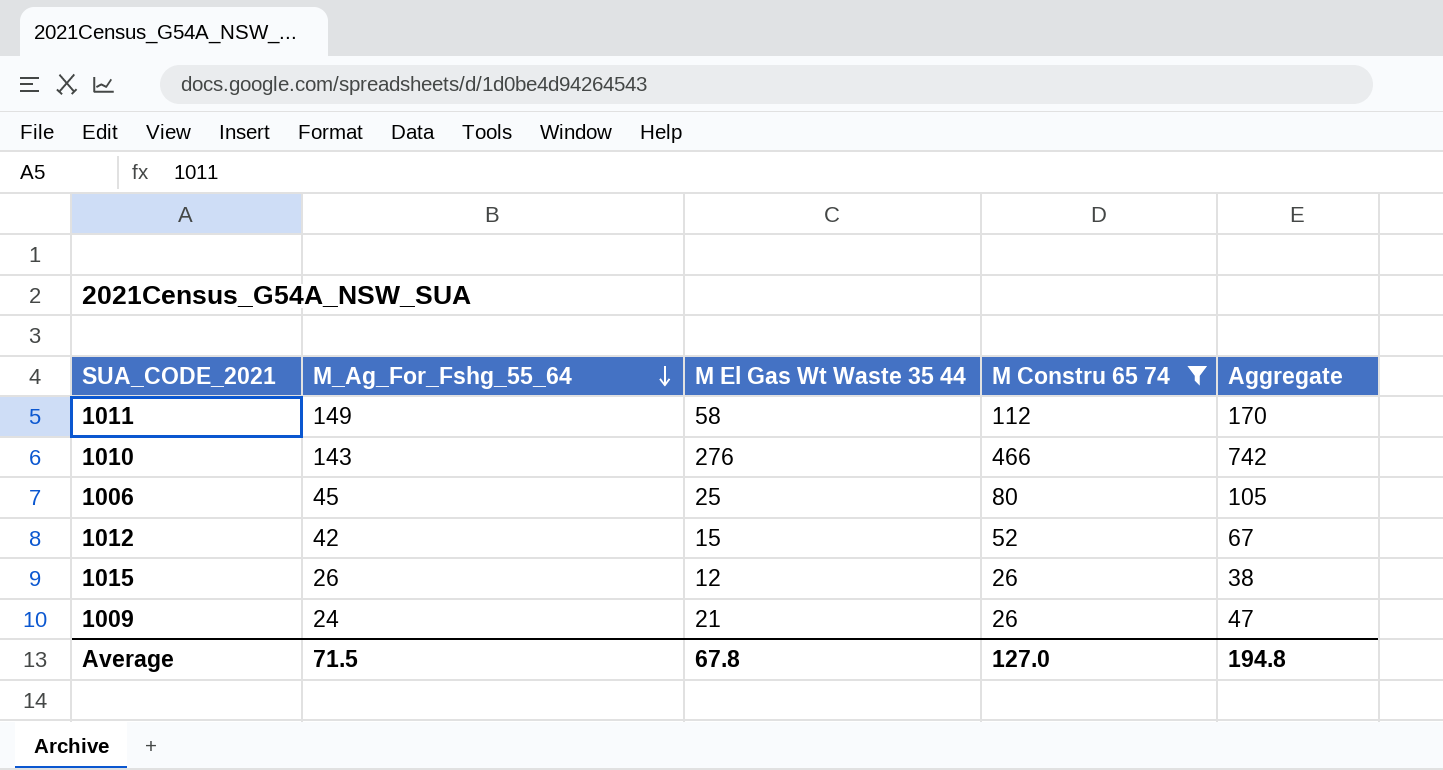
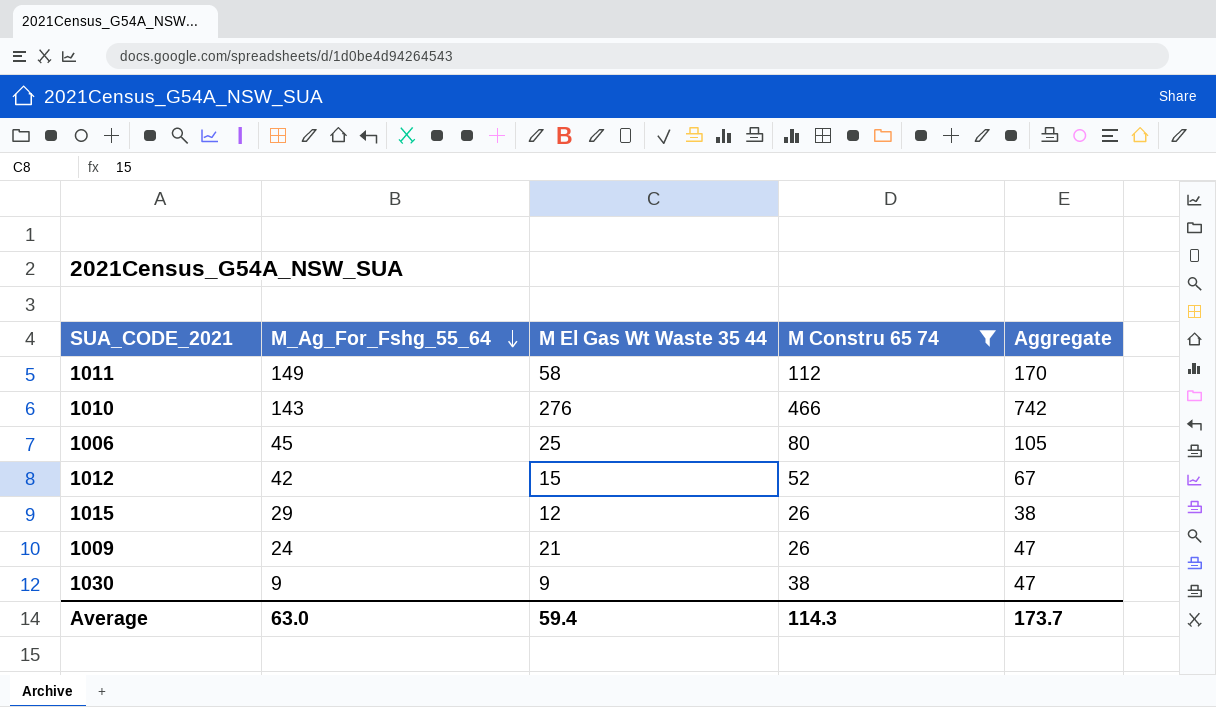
1015 | M_Ag_For_Fshg_55_64: 26 -> 29
row 1030: none -> 9 | 9 | 38 | 47
Average | M_Ag_For_Fshg_55_64: 71.5 -> 63.0
Average | M El Gas Wt Waste 35 44: 67.8 -> 59.4
Average | M Constru 65 74: 127.0 -> 114.3
Average | Aggregate: 194.8 -> 173.7

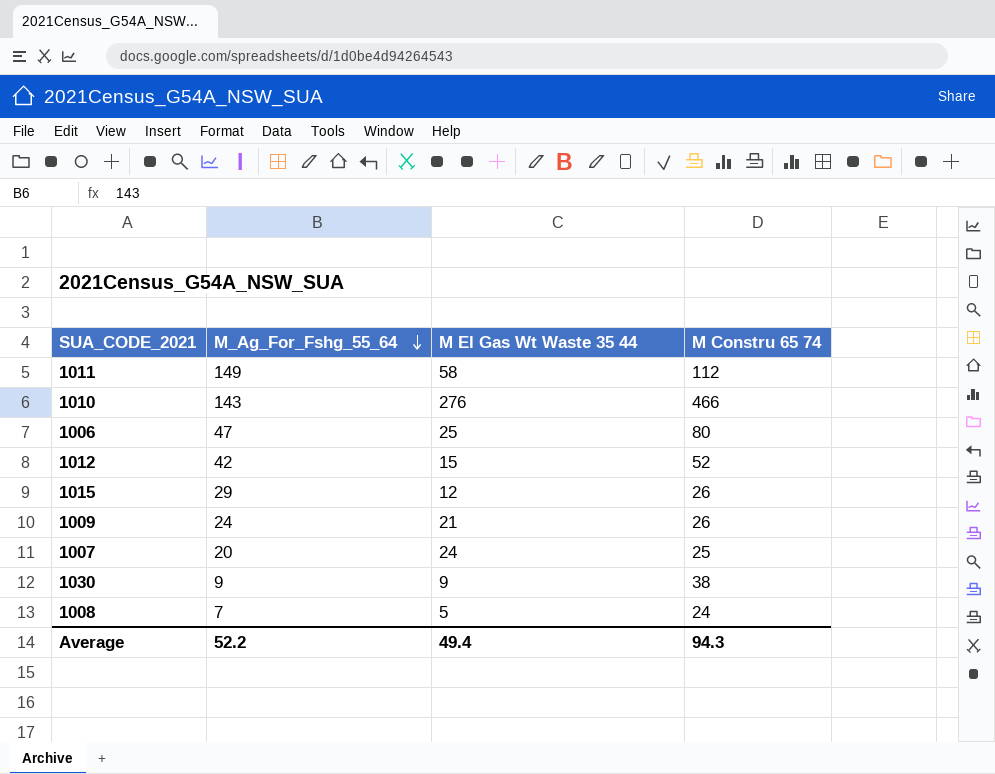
filter: M Constru 65 74 >= 26 -> none
column Aggregate | formula: [M El Gas Wt Waste 35 44] + [M Constru 65 74] -> none
1006 | M_Ag_For_Fshg_55_64: 45 -> 47
Average | M_Ag_For_Fshg_55_64: 63.0 -> 52.2
Average | M El Gas Wt Waste 35 44: 59.4 -> 49.4
Average | M Constru 65 74: 114.3 -> 94.3

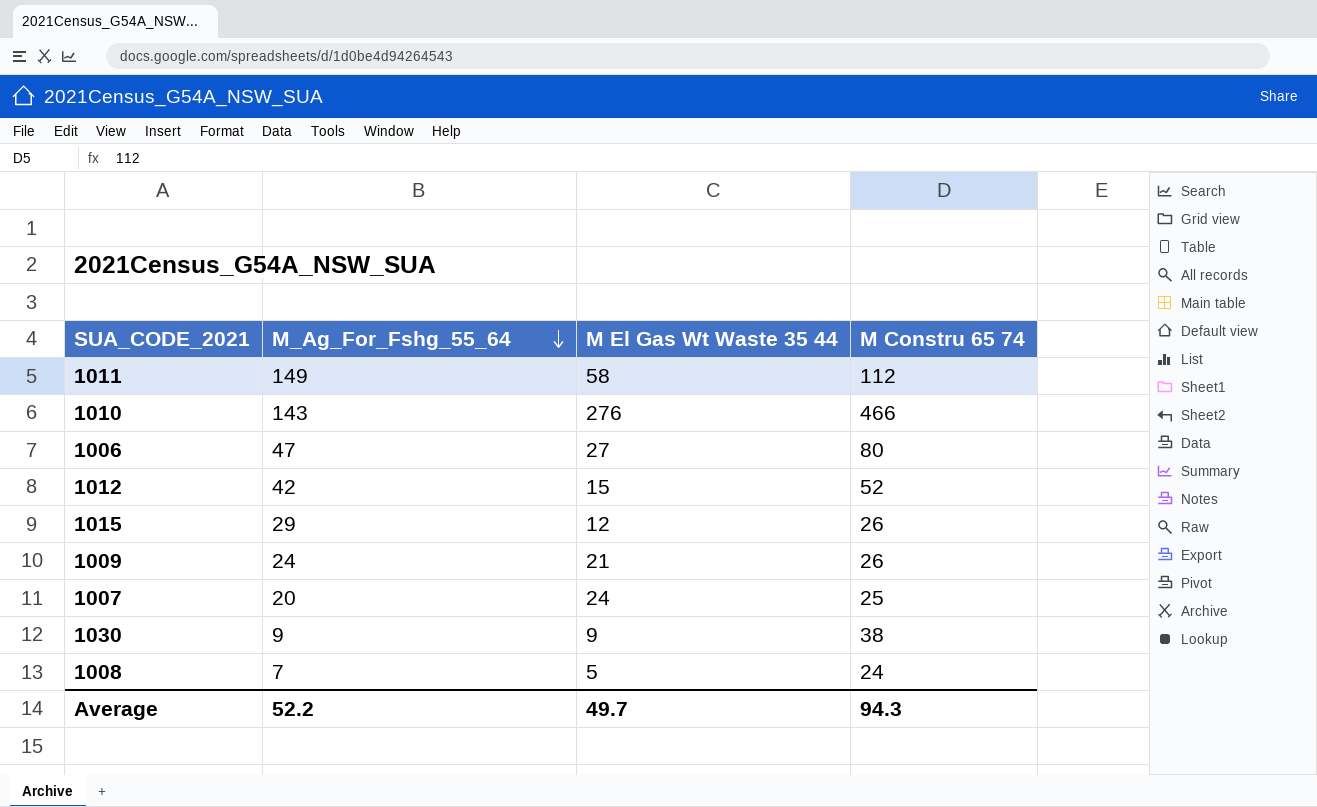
1006 | M El Gas Wt Waste 35 44: 25 -> 27
Average | M El Gas Wt Waste 35 44: 49.4 -> 49.7

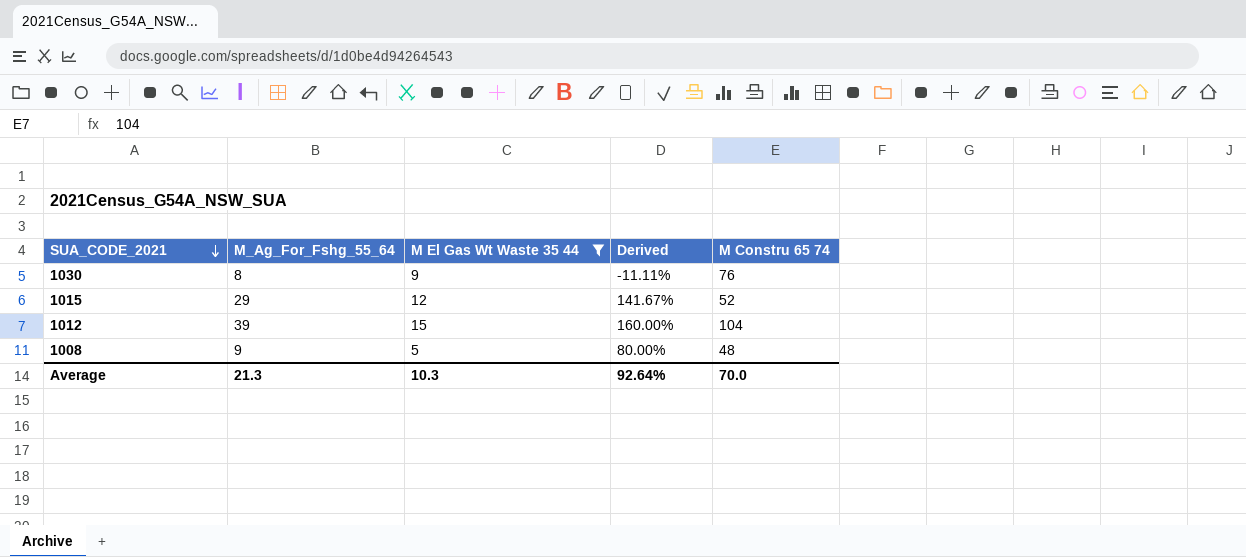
filter: none -> M El Gas Wt Waste 35 44 <= 15
row order: M_Ag_For_Fshg_55_64 descending -> SUA_CODE_2021 descending
column Derived | formula: none -> ([M_Ag_For_Fshg_55_64] - [M El Gas Wt Waste 35 44]) / [M El Gas Wt Waste 35 44]
1030 | M_Ag_For_Fshg_55_64: 9 -> 8
1030 | M Constru 65 74: 38 -> 76
1015 | M Constru 65 74: 26 -> 52
1012 | M_Ag_For_Fshg_55_64: 42 -> 39
1012 | M Constru 65 74: 52 -> 104
1008 | M_Ag_For_Fshg_55_64: 7 -> 9
1008 | M Constru 65 74: 24 -> 48
Average | M_Ag_For_Fshg_55_64: 52.2 -> 21.3
Average | M El Gas Wt Waste 35 44: 49.7 -> 10.3
Average | M Constru 65 74: 94.3 -> 70.0

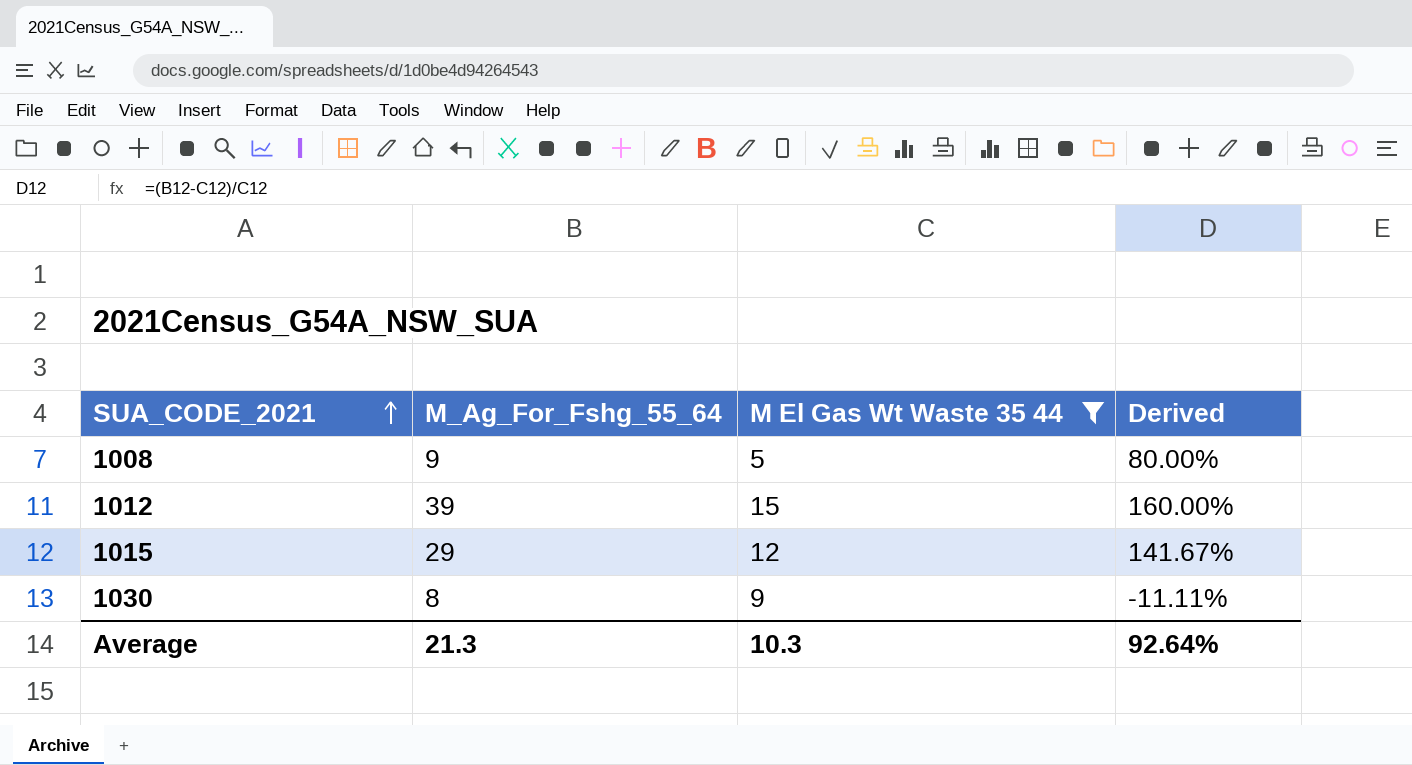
row order: SUA_CODE_2021 descending -> SUA_CODE_2021 ascending
column M Constru 65 74 | position: 5 -> none

